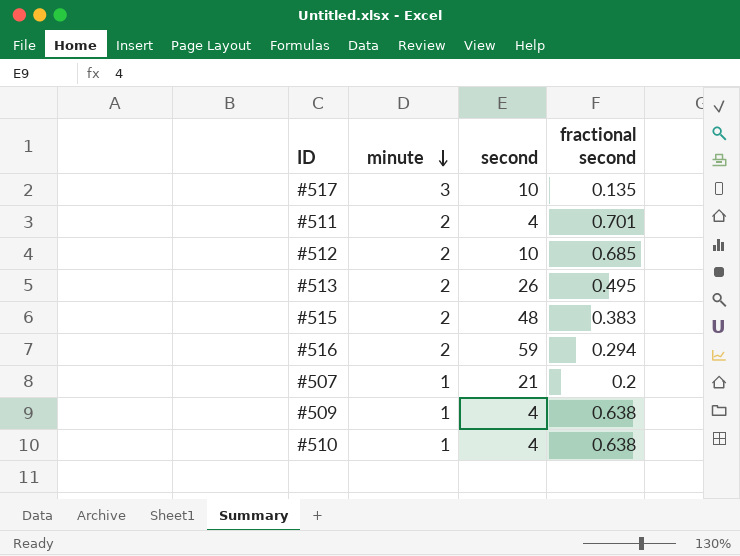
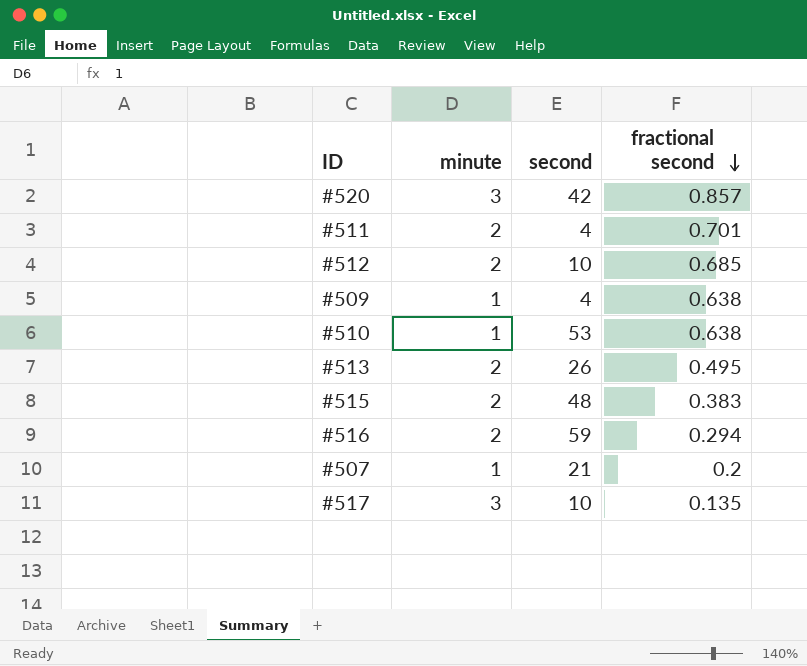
row order: minute descending -> fractional second descending
row #520: none -> 3 | 42 | 0.857
#510 | second: 4 -> 53

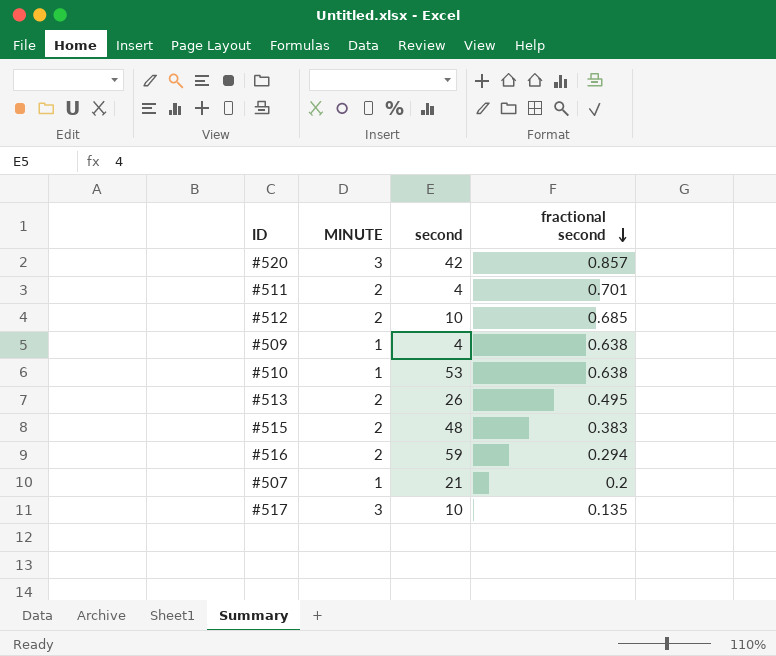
column name: minute -> MINUTE

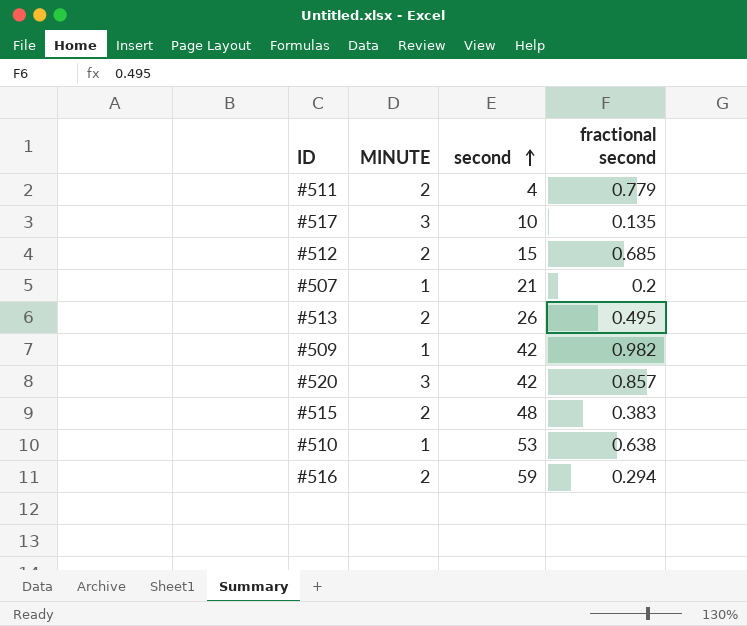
row order: fractional second descending -> second ascending
#511 | fractional second: 0.701 -> 0.779
#512 | second: 10 -> 15
#509 | second: 4 -> 42
#509 | fractional second: 0.638 -> 0.982

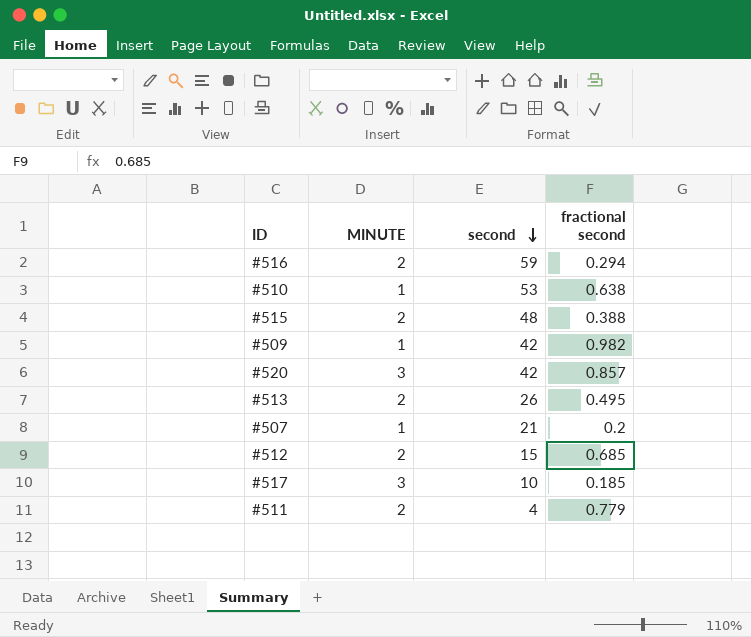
row order: second ascending -> second descending
#515 | fractional second: 0.383 -> 0.388
#517 | fractional second: 0.135 -> 0.185

